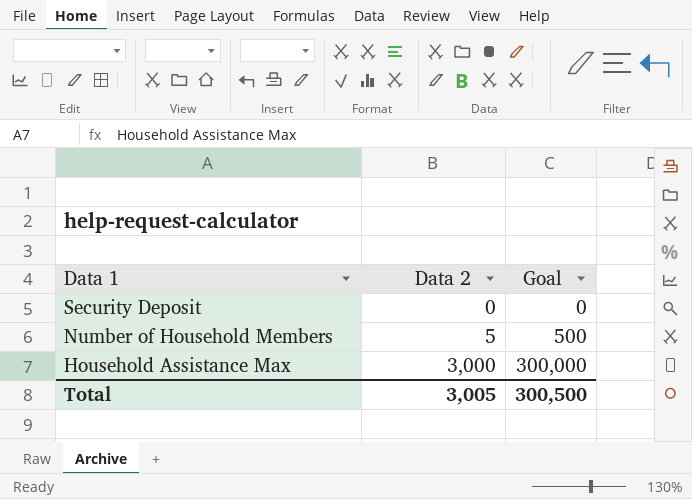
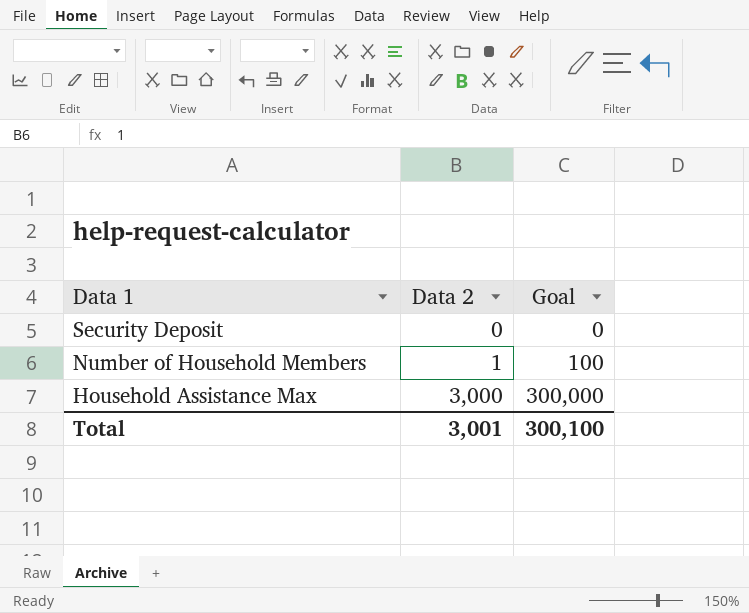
Number of Household Members | Data 2: 5 -> 1
Number of Household Members | Goal: 500 -> 100
Total | Data 2: 3,005 -> 3,001
Total | Goal: 300,500 -> 300,100

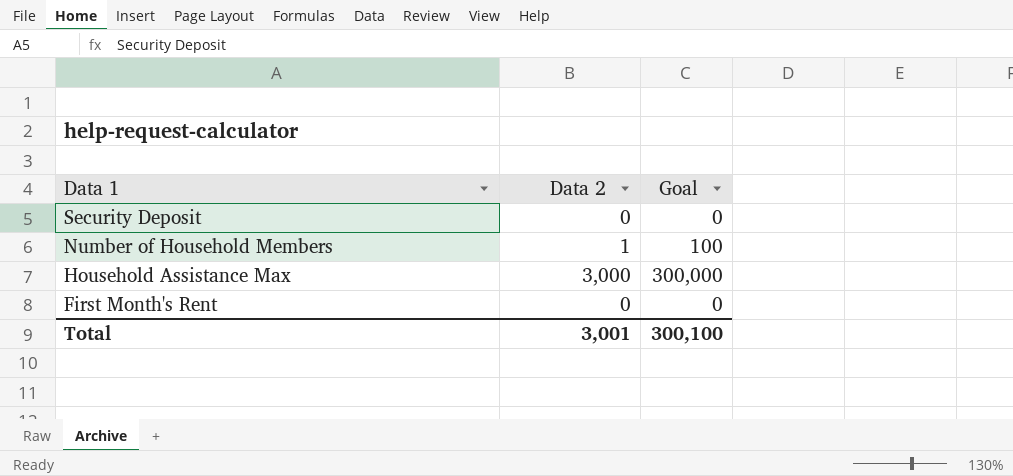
row First Month's Rent: none -> 0 | 0

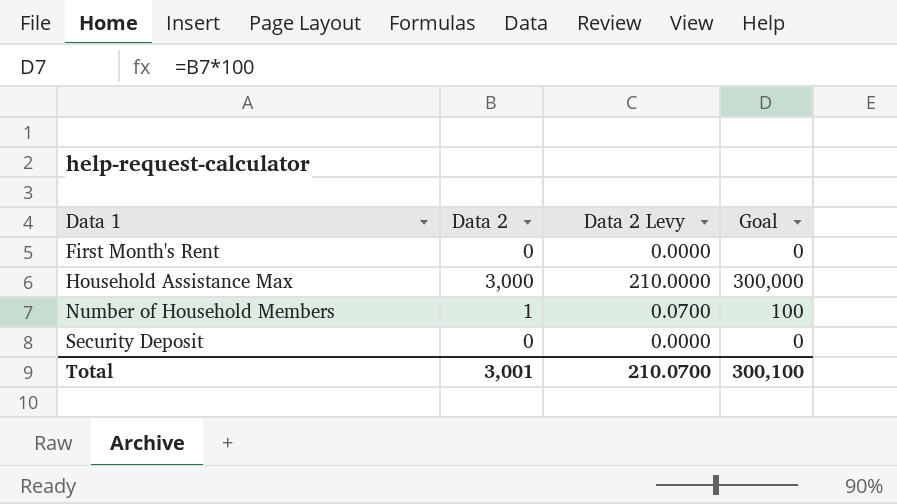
row order: Data 1 descending -> Data 1 ascending
column Data 2 Levy | formula: none -> [Data 2] * 0.07

